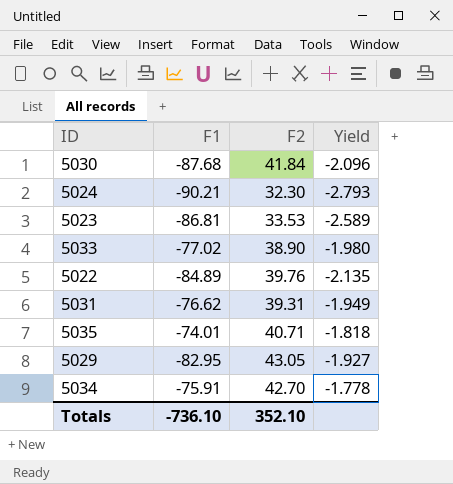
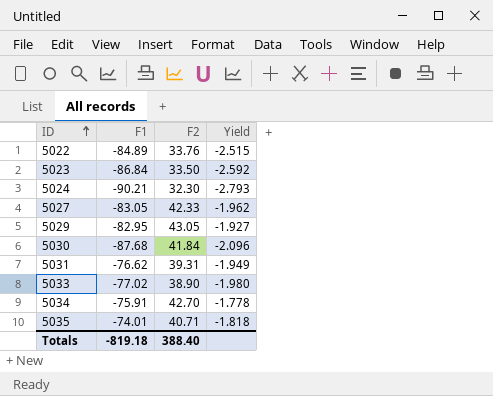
row order: none -> ID ascending
5022 | F2: 39.76 -> 33.76
5022 | Yield: -2.135 -> -2.515
5023 | F1: -86.81 -> -86.84
5023 | F2: 33.53 -> 33.50
5023 | Yield: -2.589 -> -2.592
row 5027: none -> -83.05 | 42.33 | -1.962
Totals | F1: -736.10 -> -819.18
Totals | F2: 352.10 -> 388.40

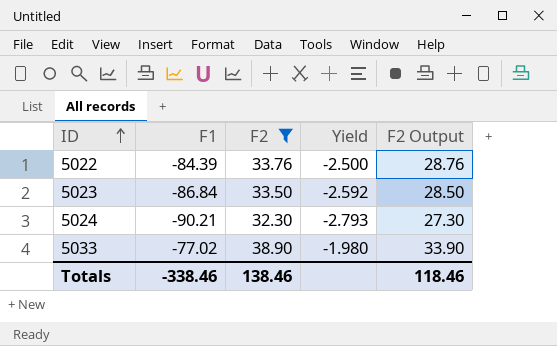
filter: none -> F2 <= 38.90
column F2 Output | formula: none -> [F2] - 5
5022 | F1: -84.89 -> -84.39
5022 | Yield: -2.515 -> -2.500
Totals | F1: -819.18 -> -338.46
Totals | F2: 388.40 -> 138.46

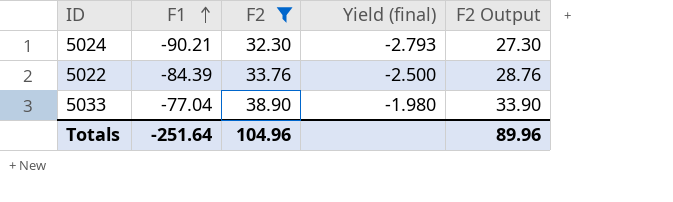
row order: ID ascending -> F1 ascending
column name: Yield -> Yield (final)
row 5023: -86.84 | 33.50 | -2.592 | 28.50 -> none
5033 | F1: -77.02 -> -77.04
Totals | F1: -338.46 -> -251.64
Totals | F2: 138.46 -> 104.96
Totals | F2 Output: 118.46 -> 89.96

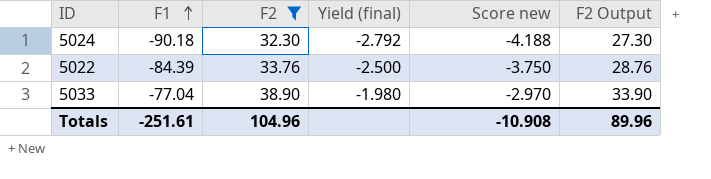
column Score new | formula: none -> [Yield (final)] * 1.5
5024 | F1: -90.21 -> -90.18
5024 | Yield (final): -2.793 -> -2.792
Totals | F1: -251.64 -> -251.61

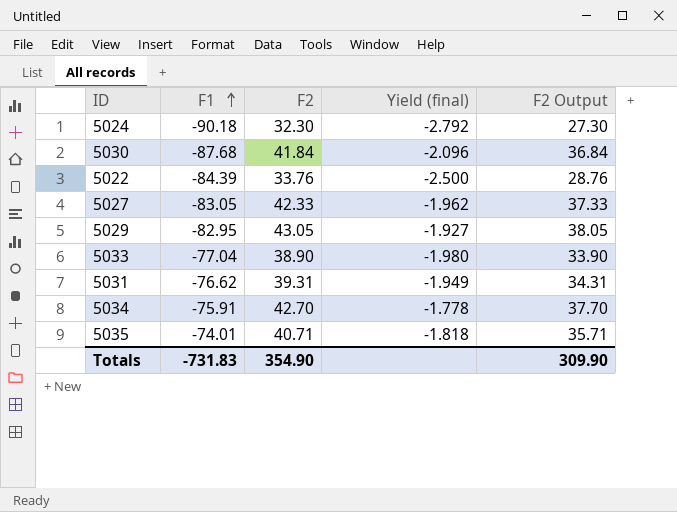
filter: F2 <= 38.90 -> none
column Score new | formula: [Yield (final)] * 1.5 -> none
Totals | F1: -251.61 -> -731.83
Totals | F2: 104.96 -> 354.90
Totals | F2 Output: 89.96 -> 309.90

